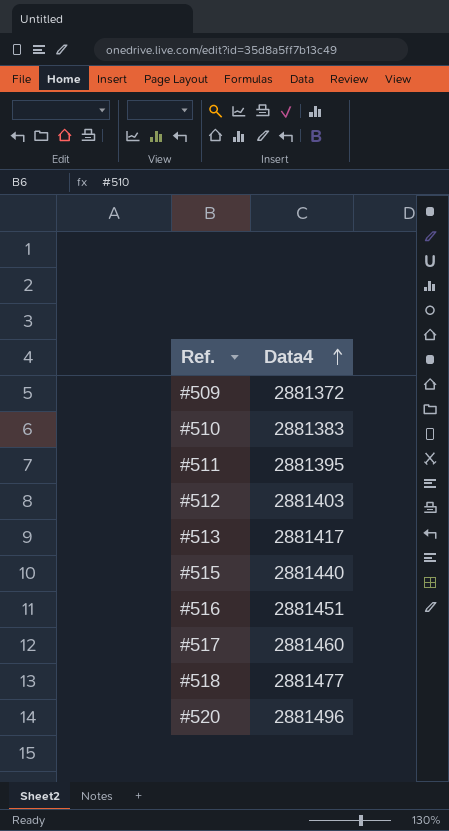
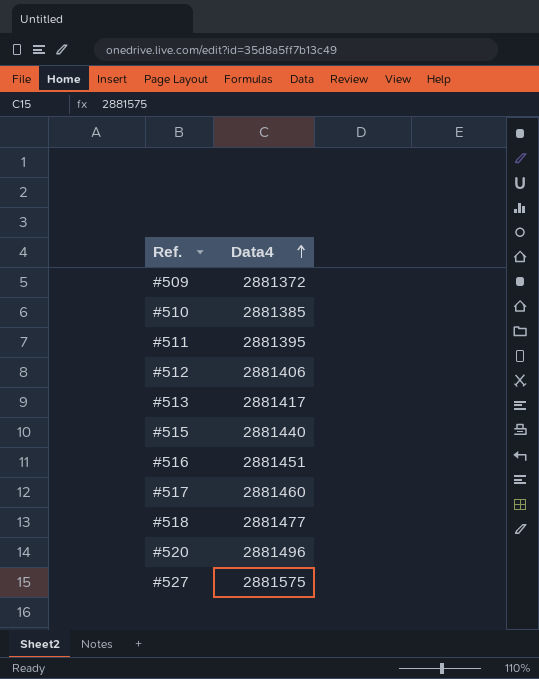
#510 | Data4: 2881383 -> 2881385
#512 | Data4: 2881403 -> 2881406
row #527: none -> 2881575

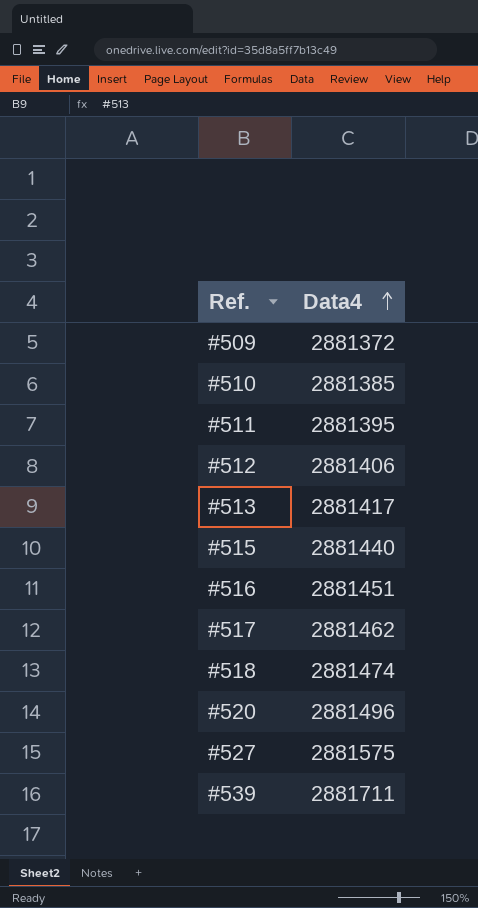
#517 | Data4: 2881460 -> 2881462
#518 | Data4: 2881477 -> 2881474
row #539: none -> 2881711

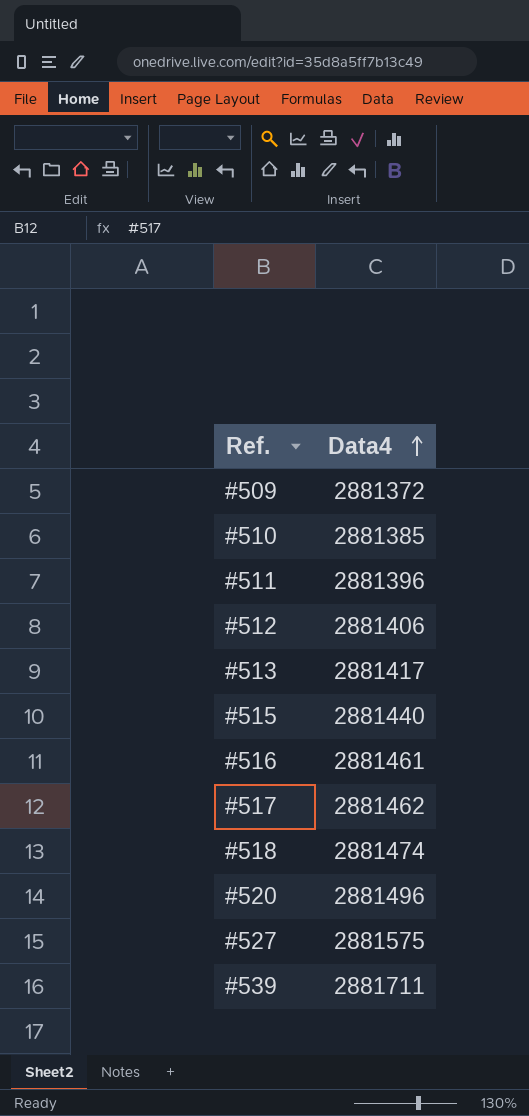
#511 | Data4: 2881395 -> 2881396
#516 | Data4: 2881451 -> 2881461

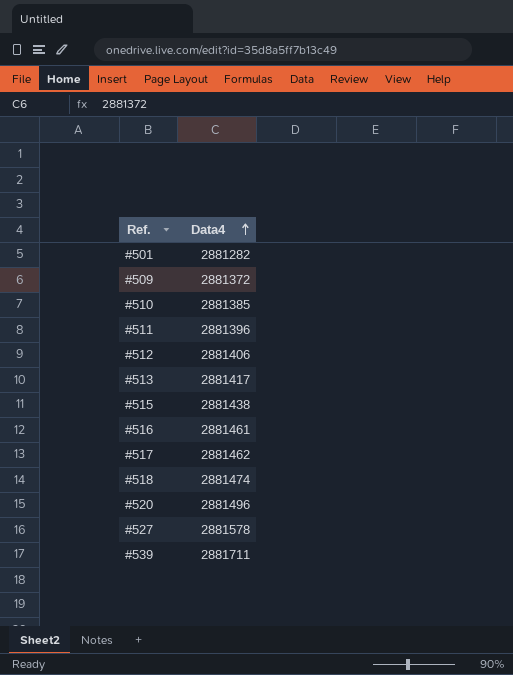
row #501: none -> 2881282
#515 | Data4: 2881440 -> 2881438
#527 | Data4: 2881575 -> 2881578

